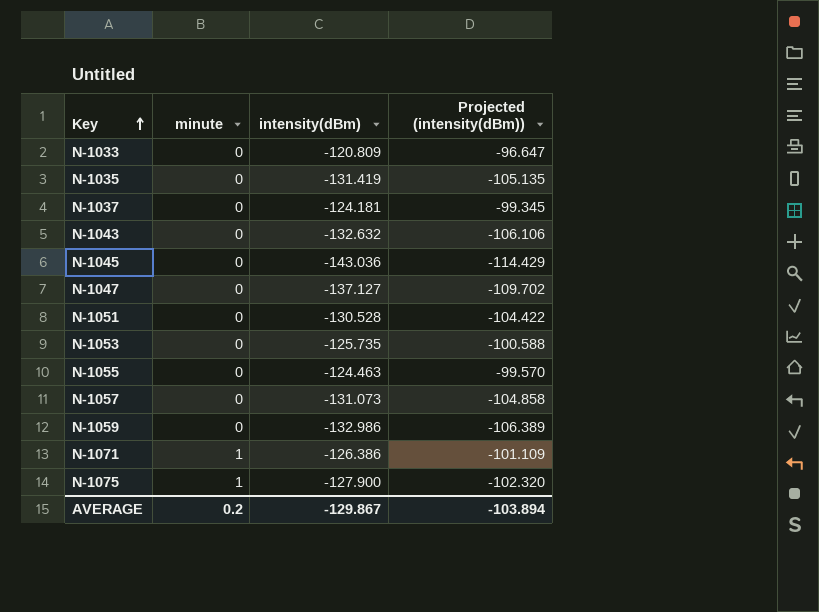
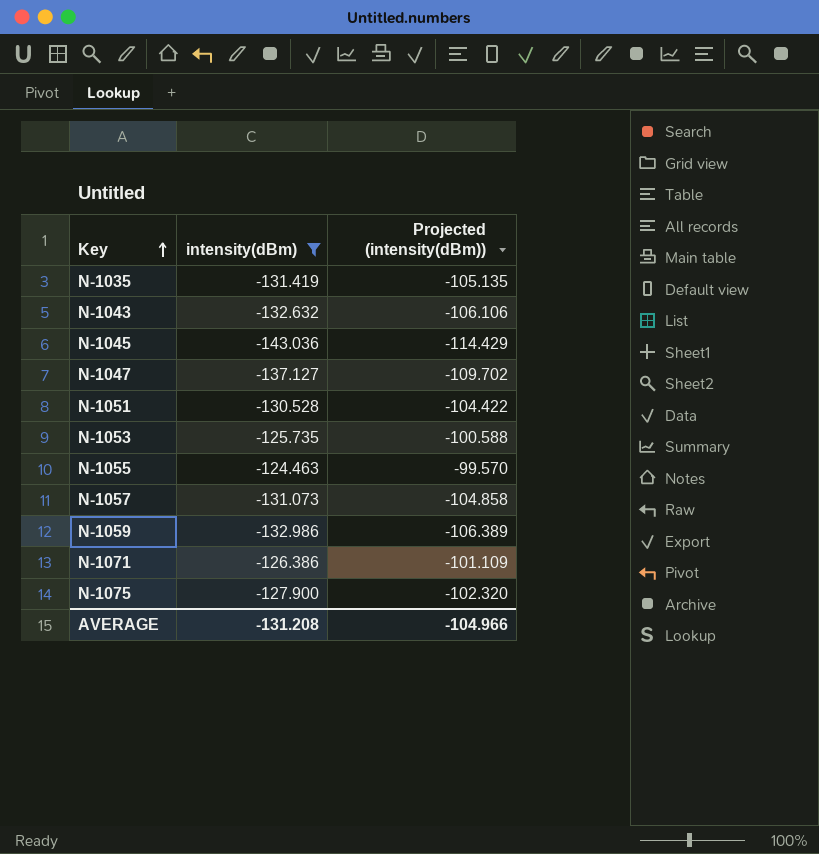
filter: none -> intensity(dBm) <= -124.463
column minute | position: 2 -> none
AVERAGE | intensity(dBm): -129.867 -> -131.208
AVERAGE | Projected (intensity(dBm)): -103.894 -> -104.966

